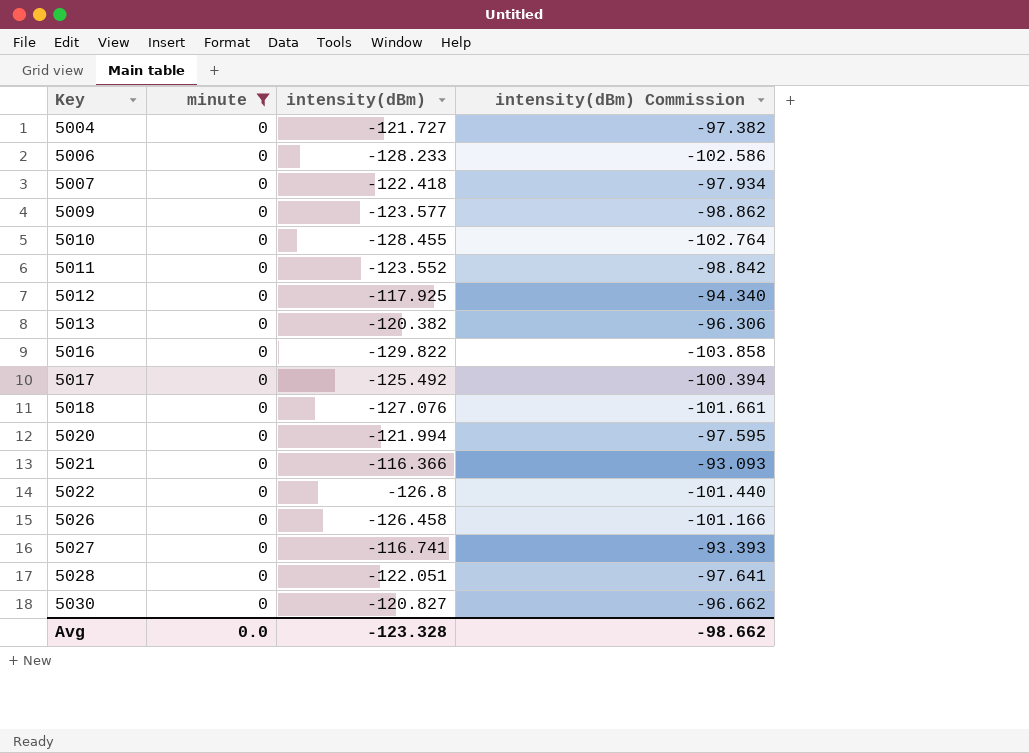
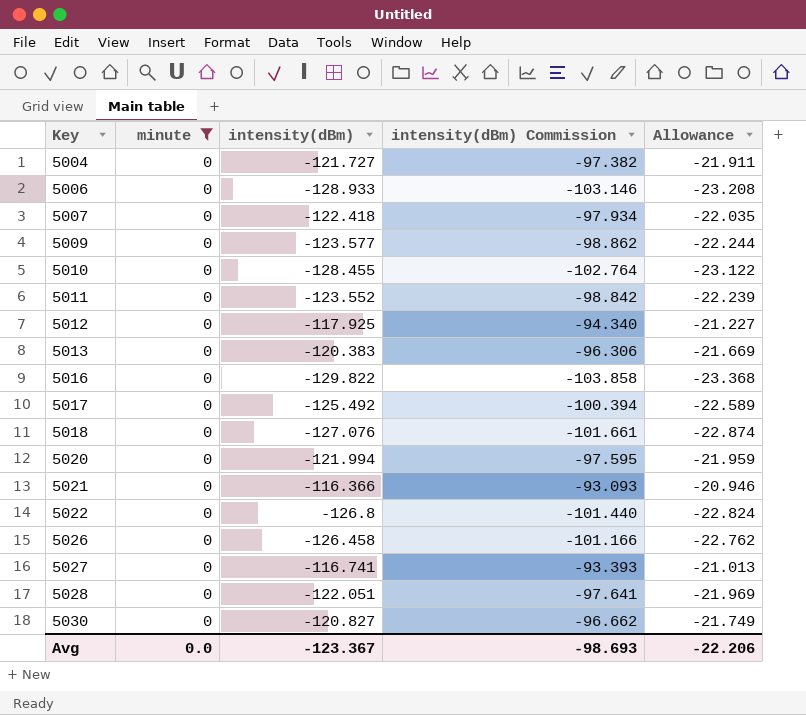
column Allowance | formula: none -> [intensity(dBm)] * 0.18
5006 | intensity(dBm): -128.233 -> -128.933
5006 | intensity(dBm) Commission: -102.586 -> -103.146
5013 | intensity(dBm): -120.382 -> -120.383
Avg | intensity(dBm): -123.328 -> -123.367
Avg | intensity(dBm) Commission: -98.662 -> -98.693

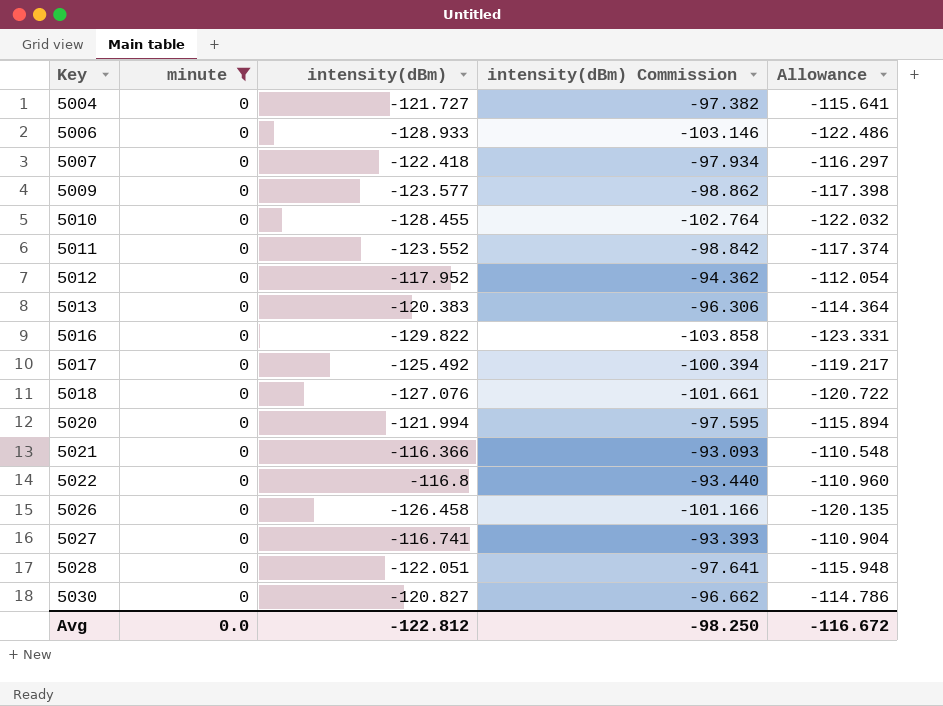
column Allowance | formula: [intensity(dBm)] * 0.18 -> [intensity(dBm)] * 0.95
5012 | intensity(dBm): -117.925 -> -117.952
5012 | intensity(dBm) Commission: -94.340 -> -94.362
5022 | intensity(dBm): -126.8 -> -116.8
5022 | intensity(dBm) Commission: -101.440 -> -93.440
Avg | intensity(dBm): -123.367 -> -122.812
Avg | intensity(dBm) Commission: -98.693 -> -98.250
Avg | Allowance: -22.206 -> -116.672

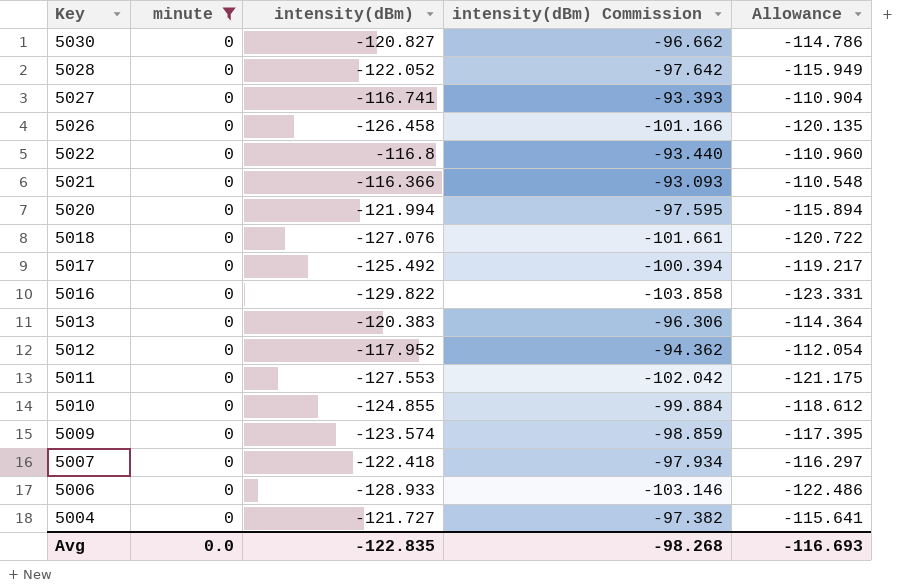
row order: Key ascending -> Key descending
5028 | intensity(dBm): -122.051 -> -122.052
5028 | intensity(dBm) Commission: -97.641 -> -97.642
5028 | Allowance: -115.948 -> -115.949
5011 | intensity(dBm): -123.552 -> -127.553
5011 | intensity(dBm) Commission: -98.842 -> -102.042
5011 | Allowance: -117.374 -> -121.175
5010 | intensity(dBm): -128.455 -> -124.855
5010 | intensity(dBm) Commission: -102.764 -> -99.884
5010 | Allowance: -122.032 -> -118.612
5009 | intensity(dBm): -123.577 -> -123.574
5009 | intensity(dBm) Commission: -98.862 -> -98.859
5009 | Allowance: -117.398 -> -117.395
Avg | intensity(dBm): -122.812 -> -122.835
Avg | intensity(dBm) Commission: -98.250 -> -98.268
Avg | Allowance: -116.672 -> -116.693

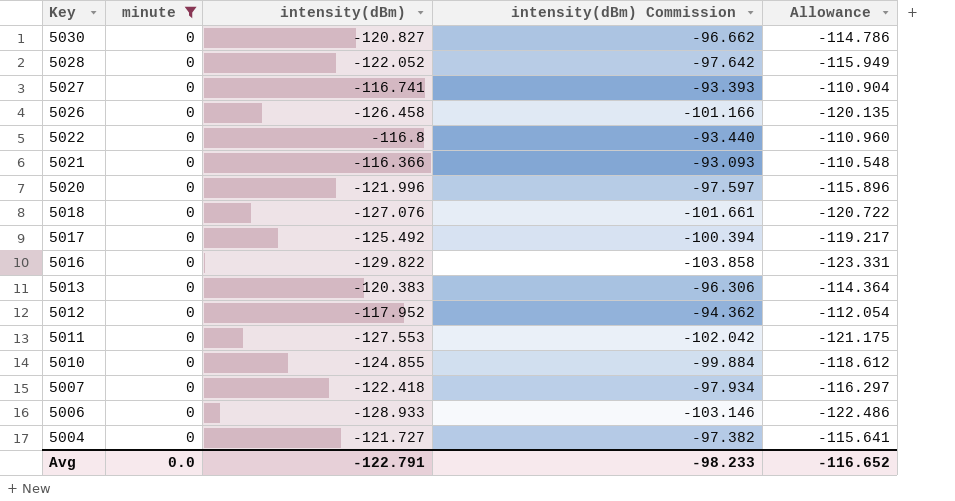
row 5009: 0 | -123.574 | -98.859 | -117.395 -> none
5020 | intensity(dBm): -121.994 -> -121.996
5020 | intensity(dBm) Commission: -97.595 -> -97.597
5020 | Allowance: -115.894 -> -115.896
Avg | intensity(dBm): -122.835 -> -122.791
Avg | intensity(dBm) Commission: -98.268 -> -98.233
Avg | Allowance: -116.693 -> -116.652

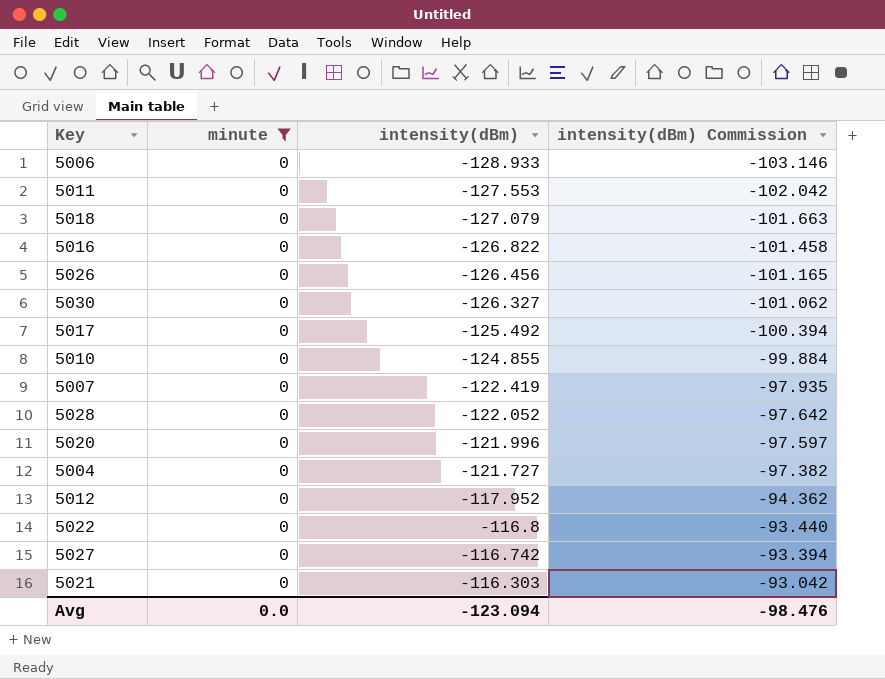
row order: Key descending -> intensity(dBm) ascending
column Allowance | formula: [intensity(dBm)] * 0.95 -> none
row 5013: 0 | -120.383 | -96.306 | -114.364 -> none
5018 | intensity(dBm): -127.076 -> -127.079
5018 | intensity(dBm) Commission: -101.661 -> -101.663
5016 | intensity(dBm): -129.822 -> -126.822
5016 | intensity(dBm) Commission: -103.858 -> -101.458
5026 | intensity(dBm): -126.458 -> -126.456
5026 | intensity(dBm) Commission: -101.166 -> -101.165
5030 | intensity(dBm): -120.827 -> -126.327
5030 | intensity(dBm) Commission: -96.662 -> -101.062
5007 | intensity(dBm): -122.418 -> -122.419
5007 | intensity(dBm) Commission: -97.934 -> -97.935
5027 | intensity(dBm): -116.741 -> -116.742
5027 | intensity(dBm) Commission: -93.393 -> -93.394
5021 | intensity(dBm): -116.366 -> -116.303
5021 | intensity(dBm) Commission: -93.093 -> -93.042
Avg | intensity(dBm): -122.791 -> -123.094
Avg | intensity(dBm) Commission: -98.233 -> -98.476

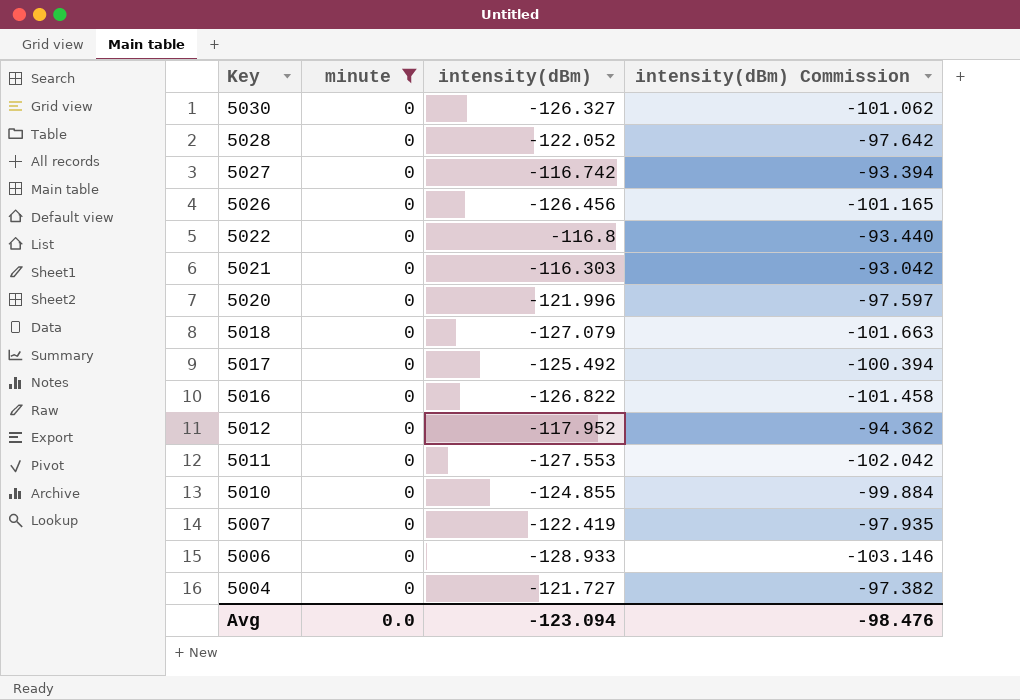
row order: intensity(dBm) ascending -> Key descending

